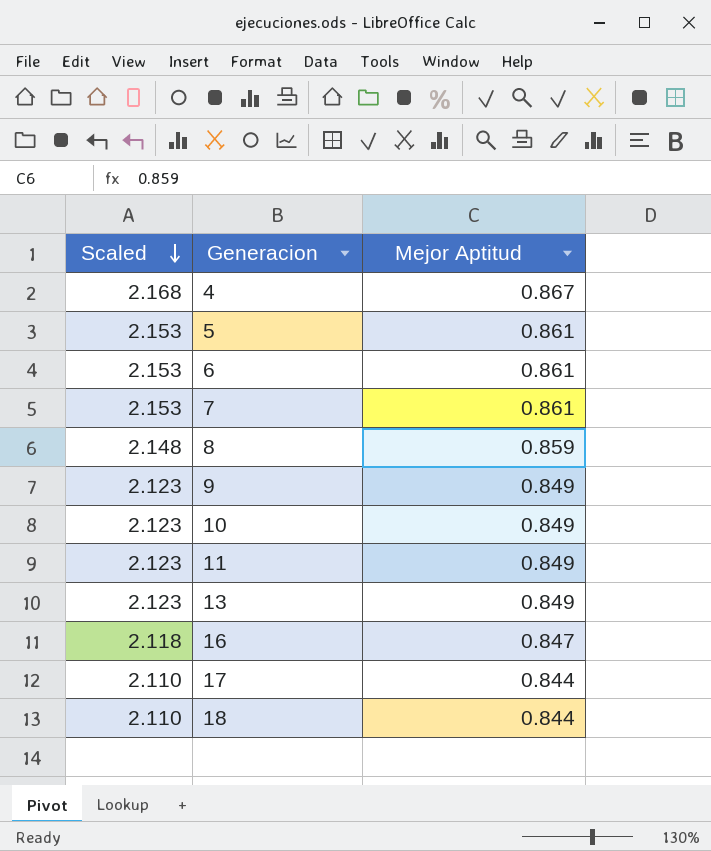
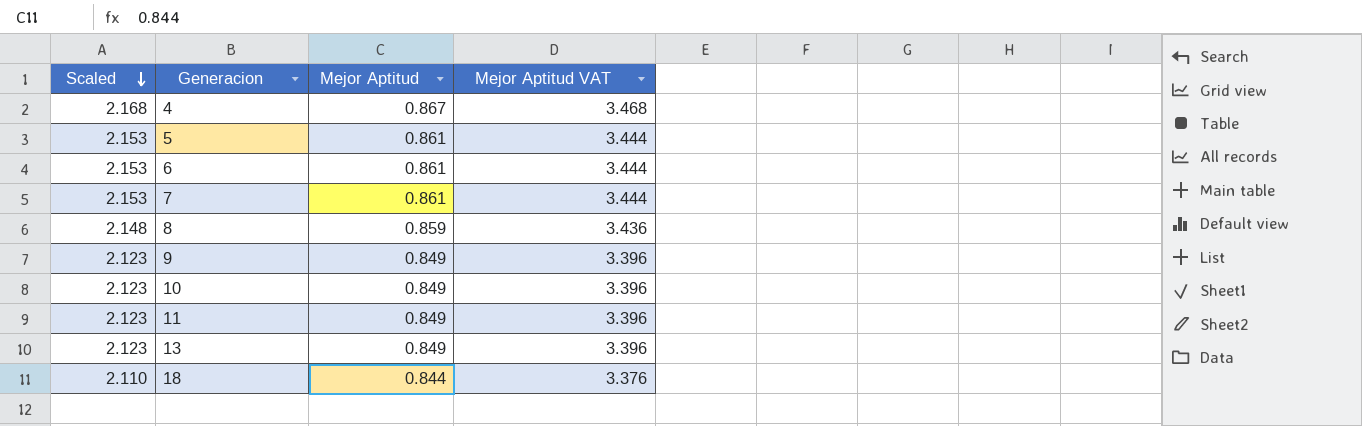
column Mejor Aptitud VAT | formula: none -> [Mejor Aptitud] * 4
row 16: 2.118 | 0.847 -> none
row 17: 2.110 | 0.844 -> none

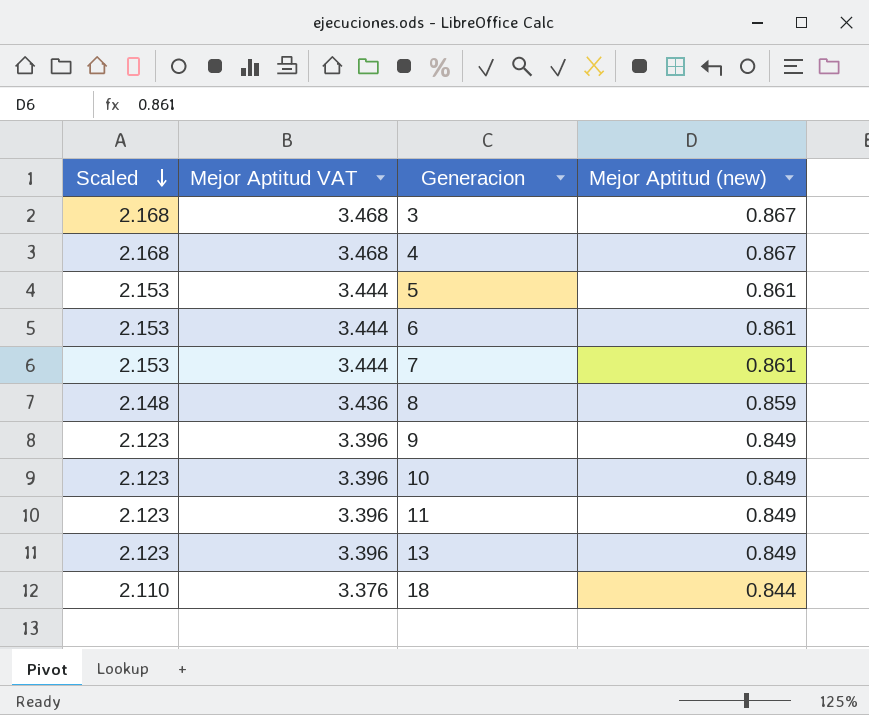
column Mejor Aptitud VAT | position: 4 -> 2
column name: Mejor Aptitud -> Mejor Aptitud (new)
row 3: none -> 2.168 | 3.468 | 0.867

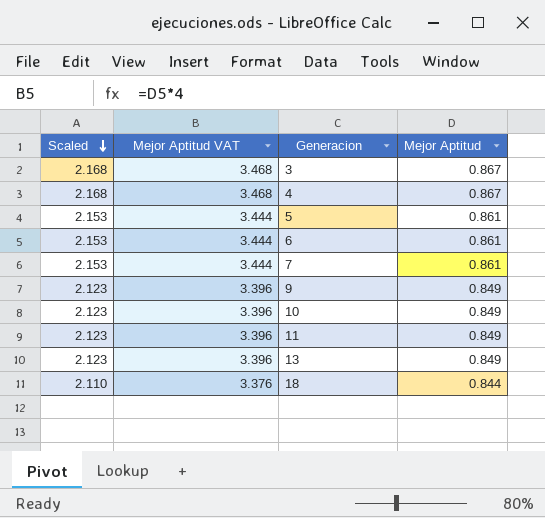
column name: Mejor Aptitud (new) -> Mejor Aptitud
row 8: 2.148 | 3.436 | 0.859 -> none

